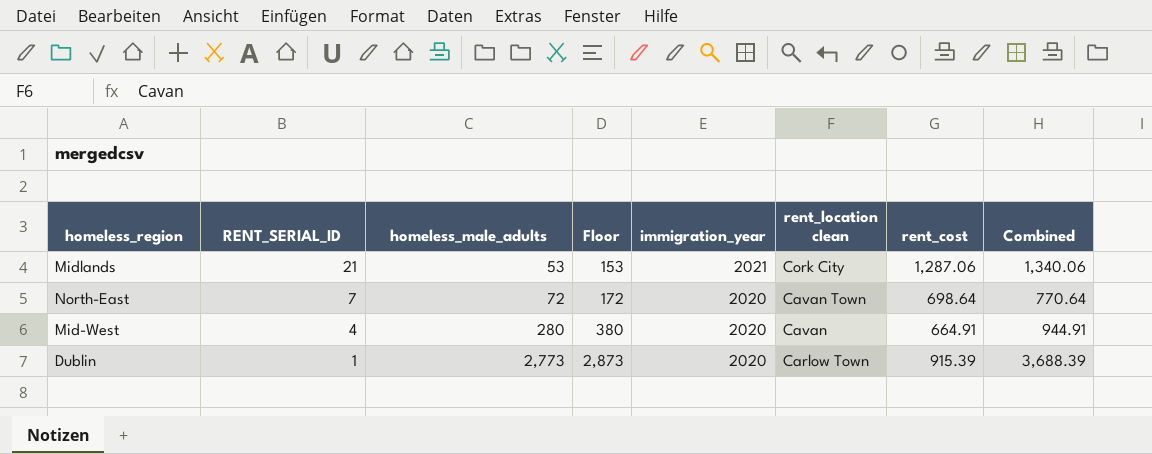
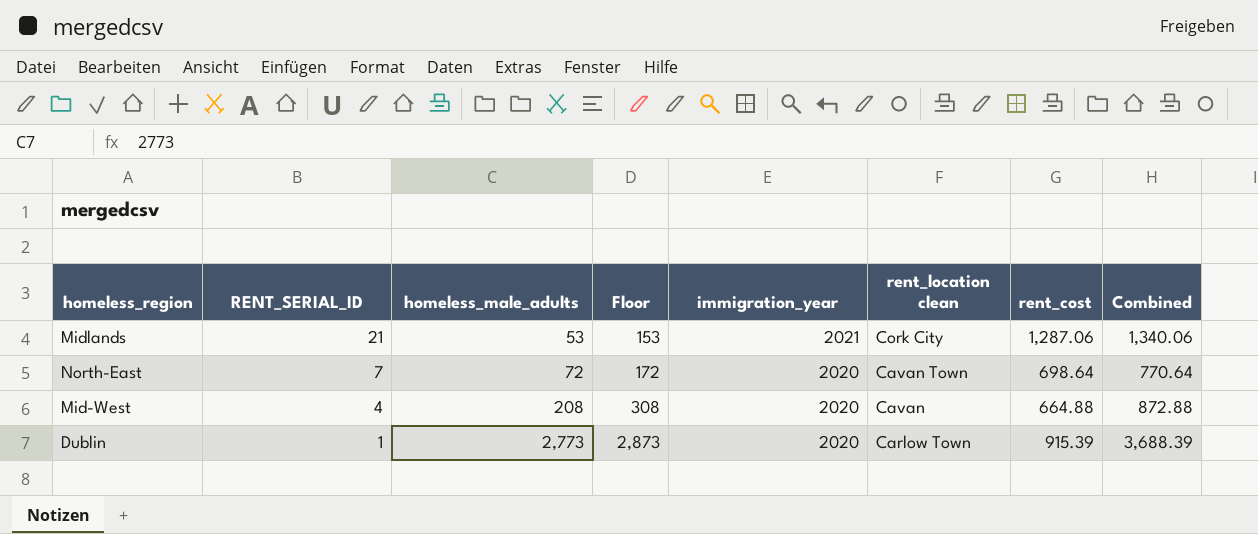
Mid-West | homeless_male_adults: 280 -> 208
Mid-West | Floor: 380 -> 308
Mid-West | rent_cost: 664.91 -> 664.88
Mid-West | Combined: 944.91 -> 872.88

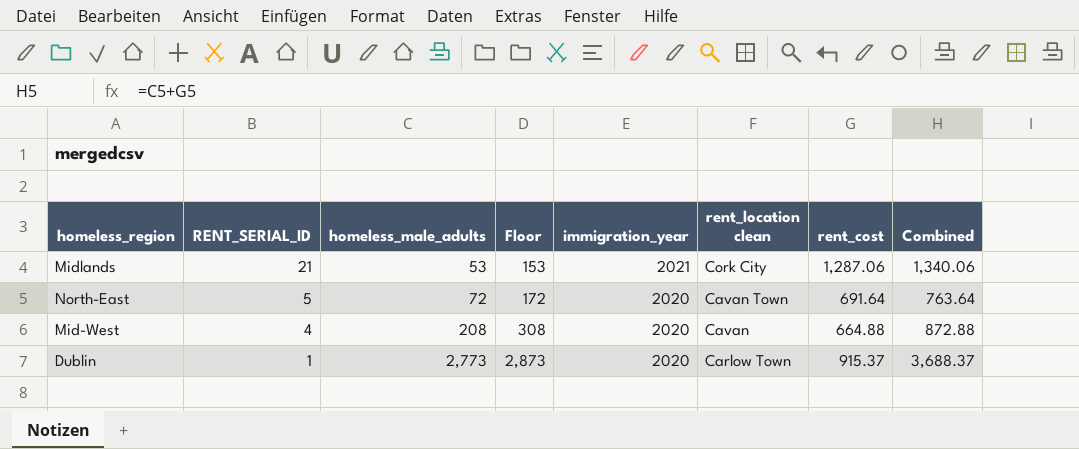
North-East | RENT_SERIAL_ID: 7 -> 5
North-East | rent_cost: 698.64 -> 691.64
North-East | Combined: 770.64 -> 763.64
Dublin | rent_cost: 915.39 -> 915.37
Dublin | Combined: 3,688.39 -> 3,688.37

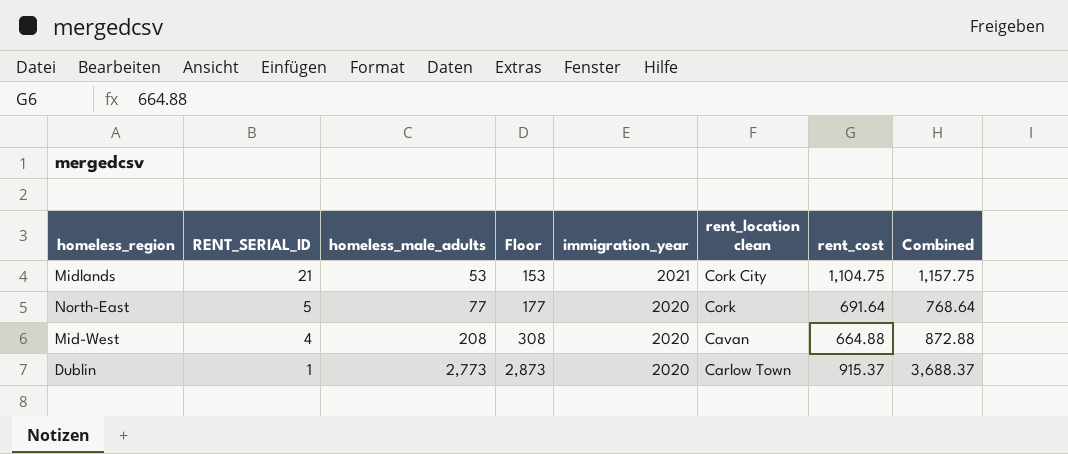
Midlands | rent_cost: 1,287.06 -> 1,104.75
Midlands | Combined: 1,340.06 -> 1,157.75
North-East | homeless_male_adults: 72 -> 77
North-East | Floor: 172 -> 177
North-East | rent_location clean: Cavan Town -> Cork
North-East | Combined: 763.64 -> 768.64

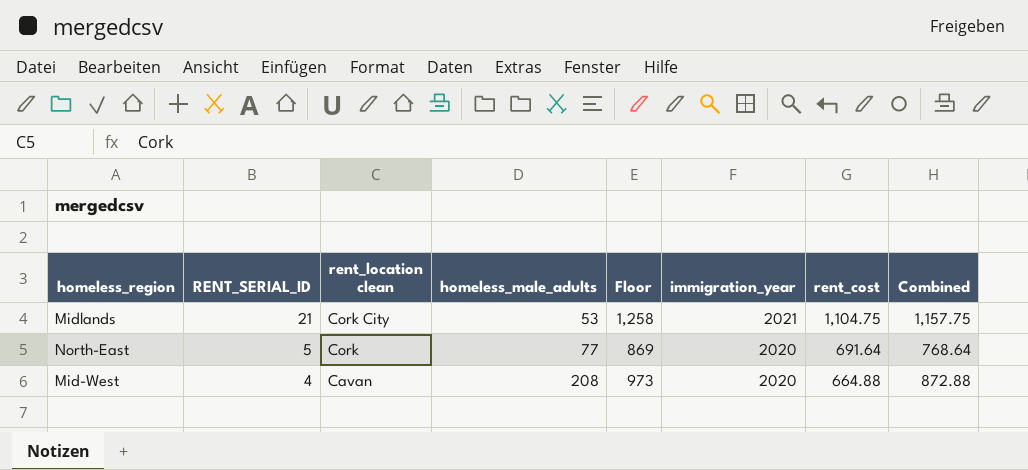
column rent_location clean | position: 6 -> 3
column Floor | formula: [homeless_male_adults] + 100 -> [Combined] + 100
row Dublin: 1 | 2,773 | 2,873 | 2020 | Carlow Town | 915.37 | 3,688.37 -> none

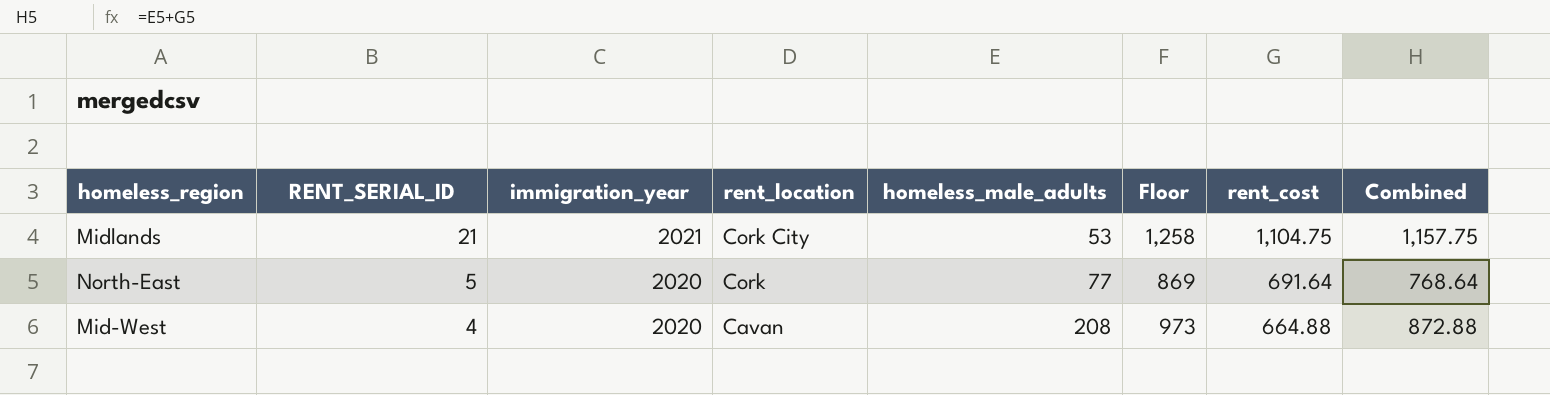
column immigration_year | position: 6 -> 3
column name: rent_location clean -> rent_location

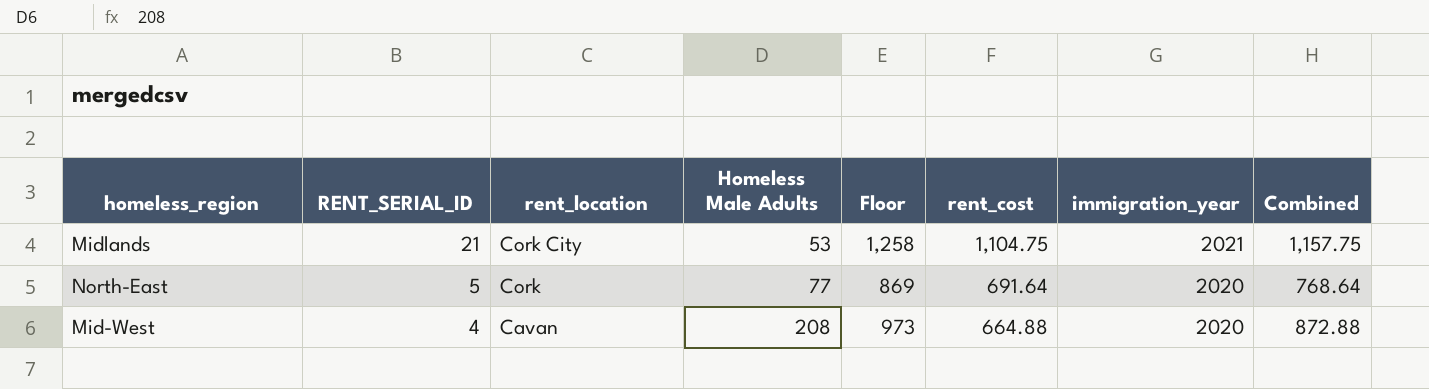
column name: homeless_male_adults -> Homeless Male Adults
column immigration_year | position: 3 -> 7

